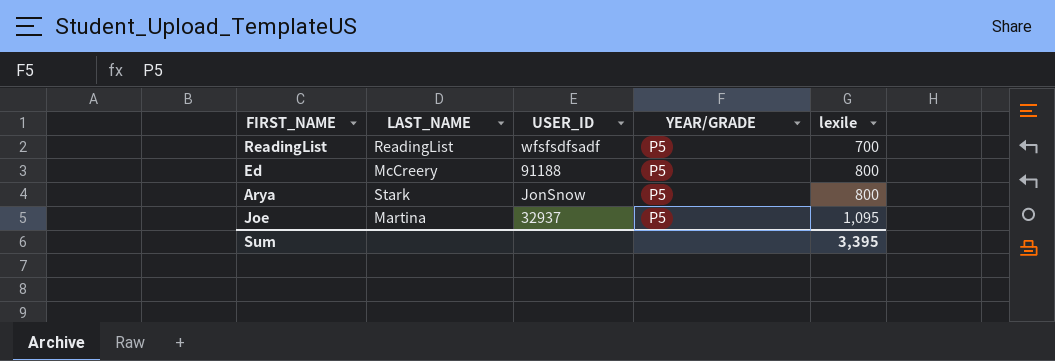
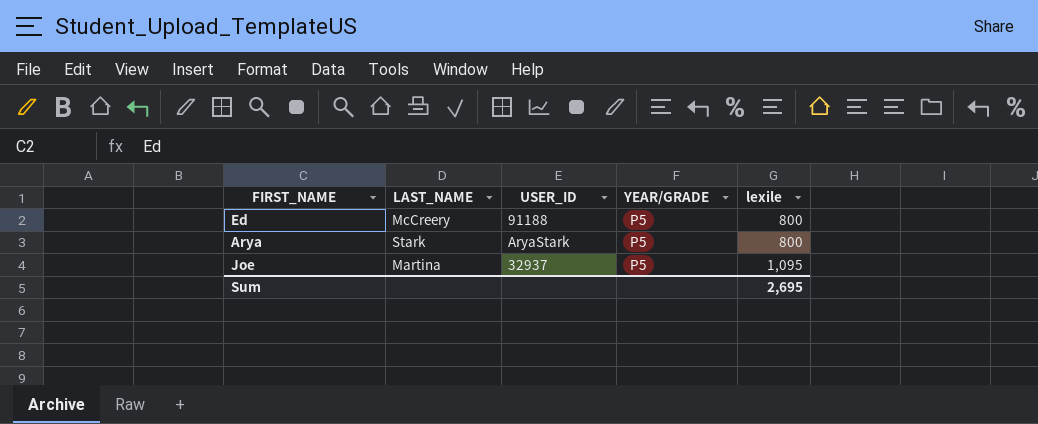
row ReadingList: ReadingList | wfsfsdfsadf | P5 | 700 -> none
Arya | USER_ID: JonSnow -> AryaStark
Sum | lexile: 3,395 -> 2,695

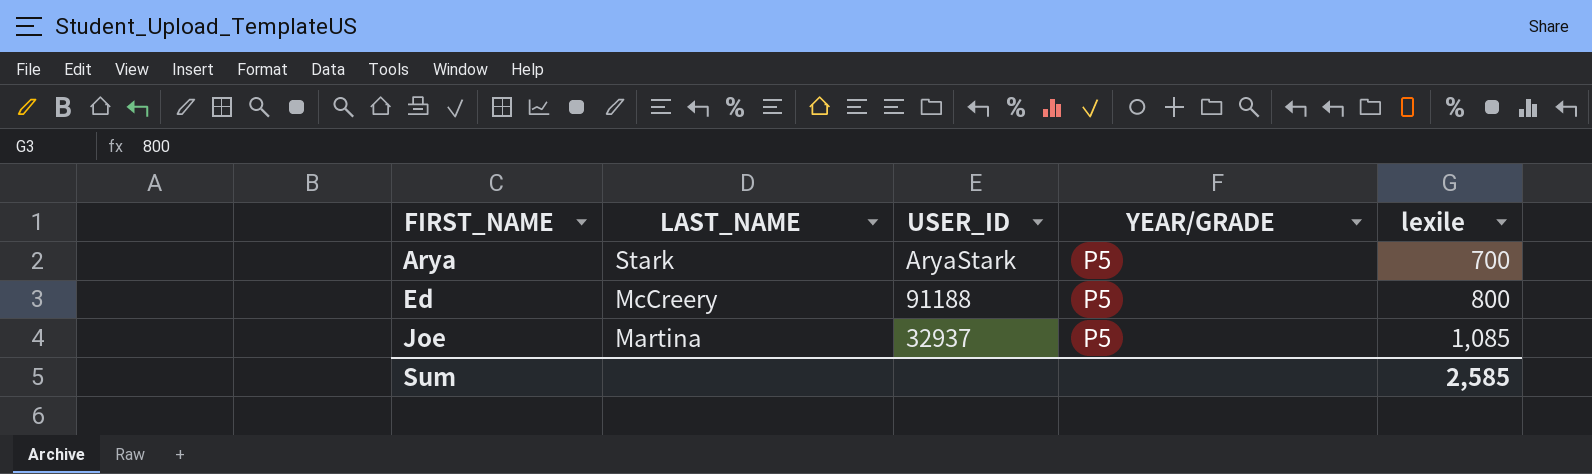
row order: lexile ascending -> FIRST_NAME ascending
Arya | lexile: 800 -> 700
Joe | lexile: 1,095 -> 1,085
Sum | lexile: 2,695 -> 2,585

